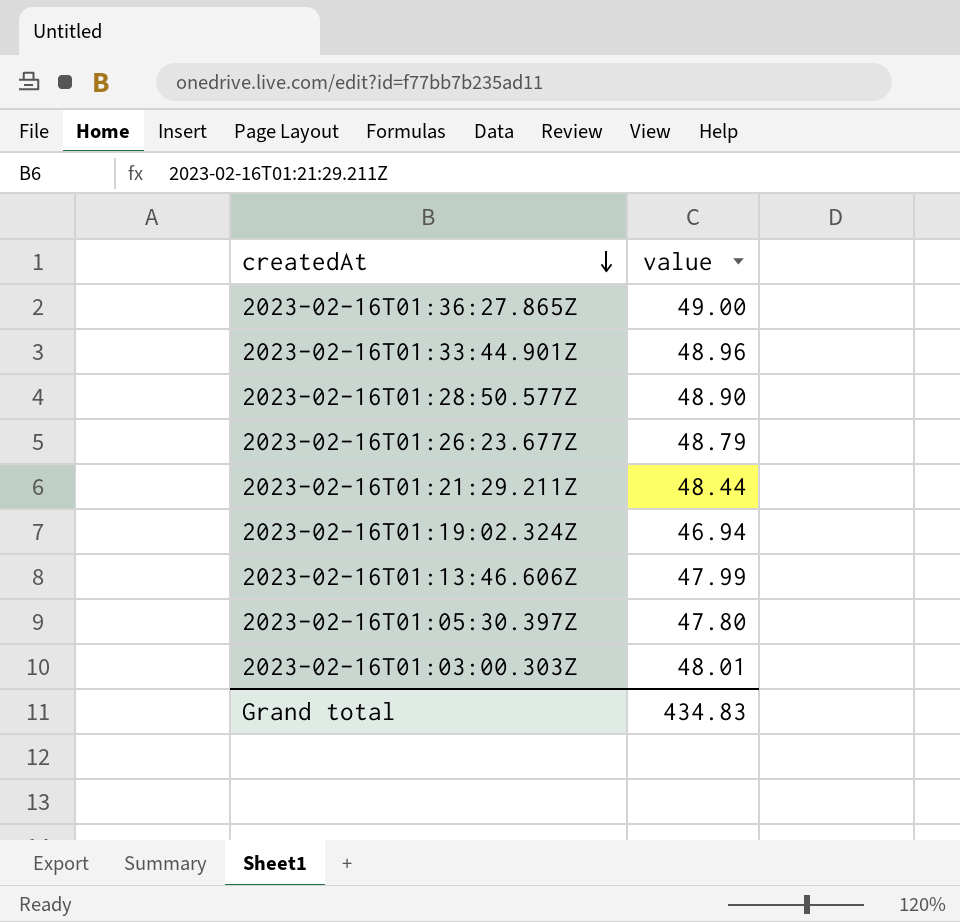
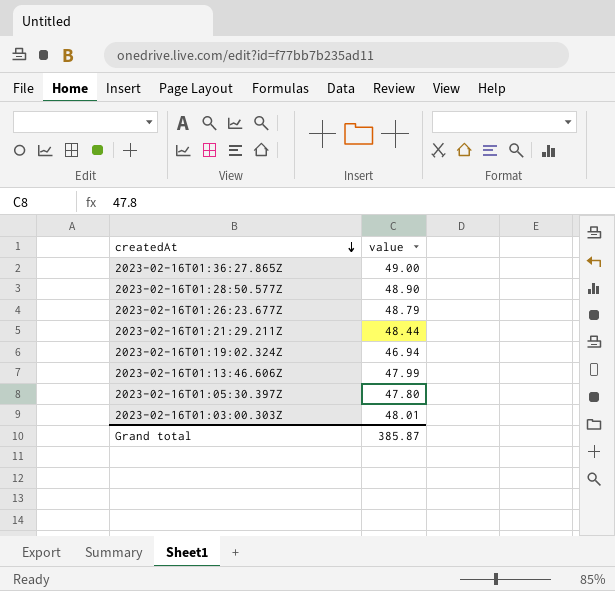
row 2023-02-16T01:33:44.901Z: 48.96 -> none
Grand total | value: 434.83 -> 385.87

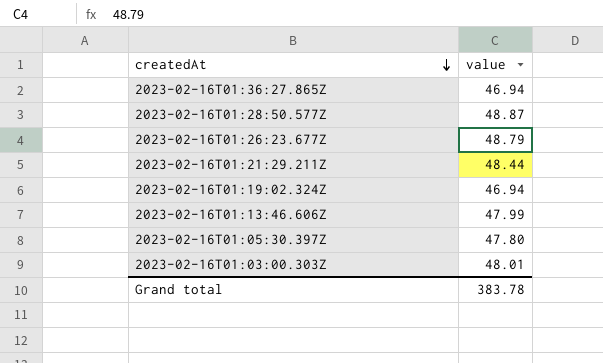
2023-02-16T01:36:27.865Z | value: 49.00 -> 46.94
2023-02-16T01:28:50.577Z | value: 48.90 -> 48.87
Grand total | value: 385.87 -> 383.78

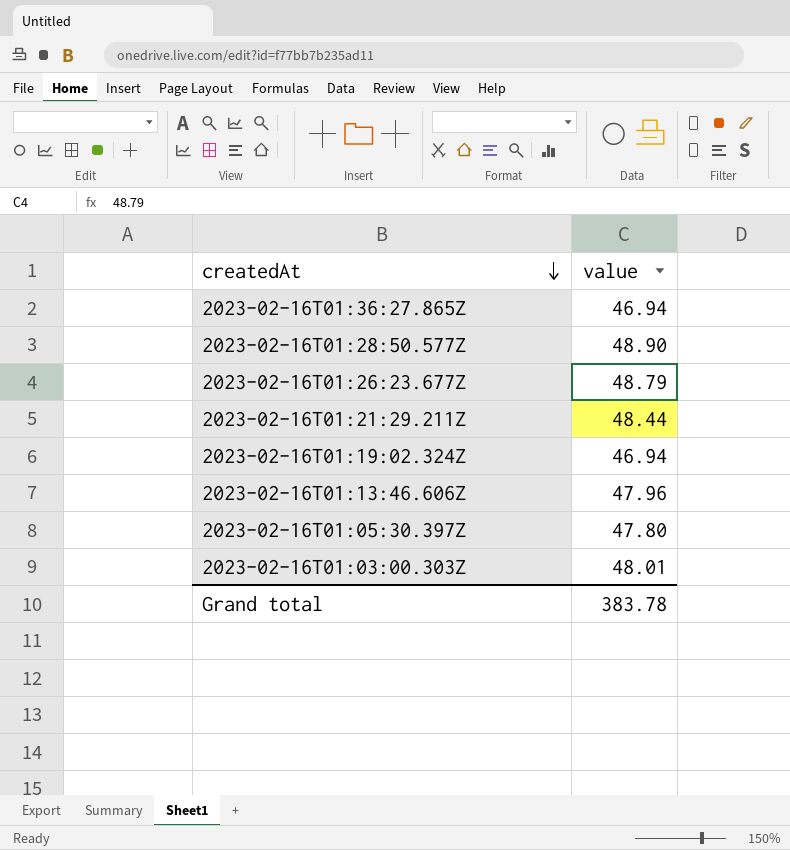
2023-02-16T01:28:50.577Z | value: 48.87 -> 48.90
2023-02-16T01:13:46.606Z | value: 47.99 -> 47.96

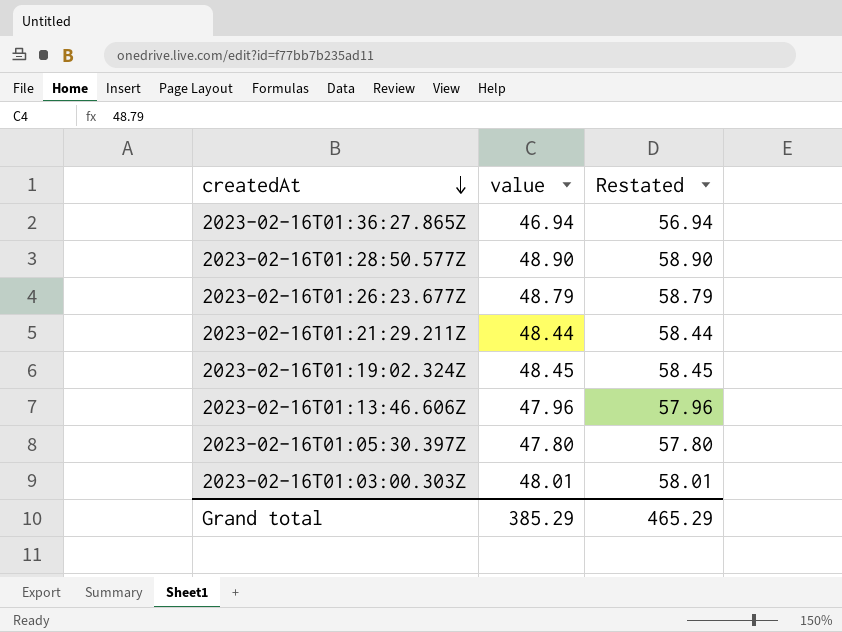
column Restated | formula: none -> [value] + 10
2023-02-16T01:19:02.324Z | value: 46.94 -> 48.45
Grand total | value: 383.78 -> 385.29

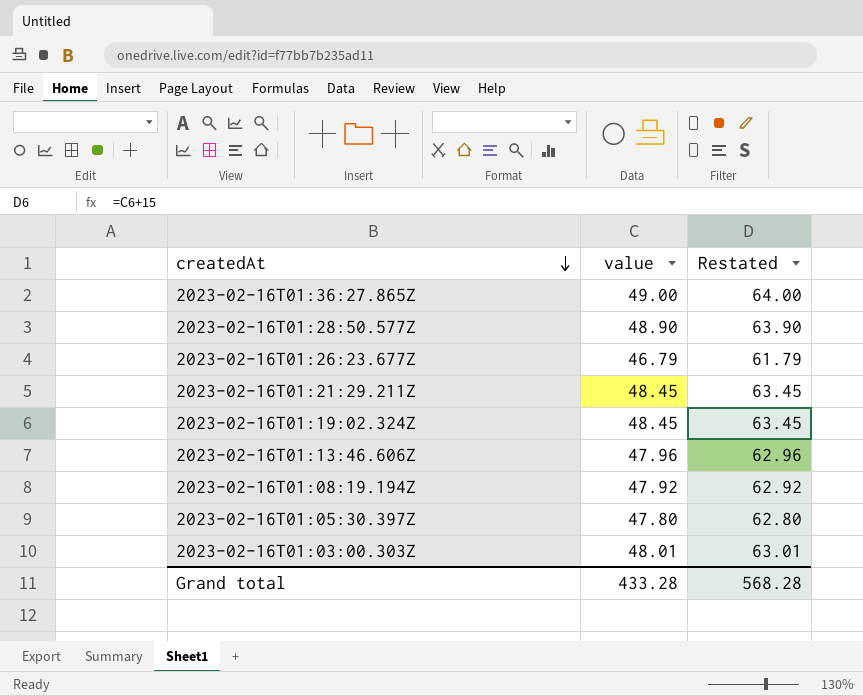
column Restated | formula: [value] + 10 -> [value] + 15
2023-02-16T01:36:27.865Z | value: 46.94 -> 49.00
2023-02-16T01:26:23.677Z | value: 48.79 -> 46.79
2023-02-16T01:21:29.211Z | value: 48.44 -> 48.45
row 2023-02-16T01:08:19.194Z: none -> 47.92 | 62.92
Grand total | value: 385.29 -> 433.28
Grand total | Restated: 465.29 -> 568.28

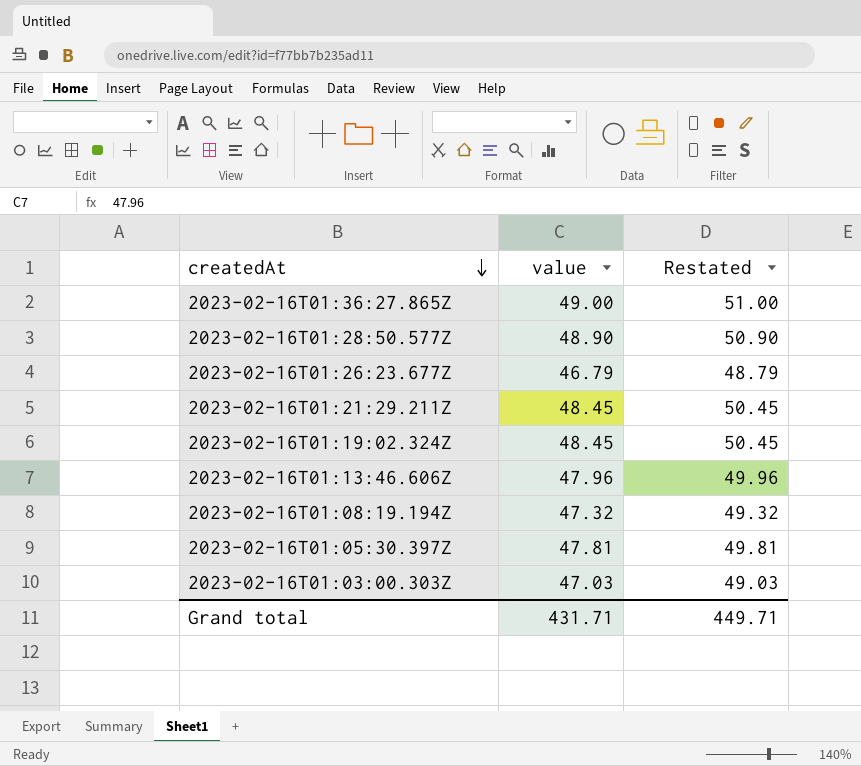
column Restated | formula: [value] + 15 -> [value] + 2
2023-02-16T01:08:19.194Z | value: 47.92 -> 47.32
2023-02-16T01:05:30.397Z | value: 47.80 -> 47.81
2023-02-16T01:03:00.303Z | value: 48.01 -> 47.03
Grand total | value: 433.28 -> 431.71
Grand total | Restated: 568.28 -> 449.71

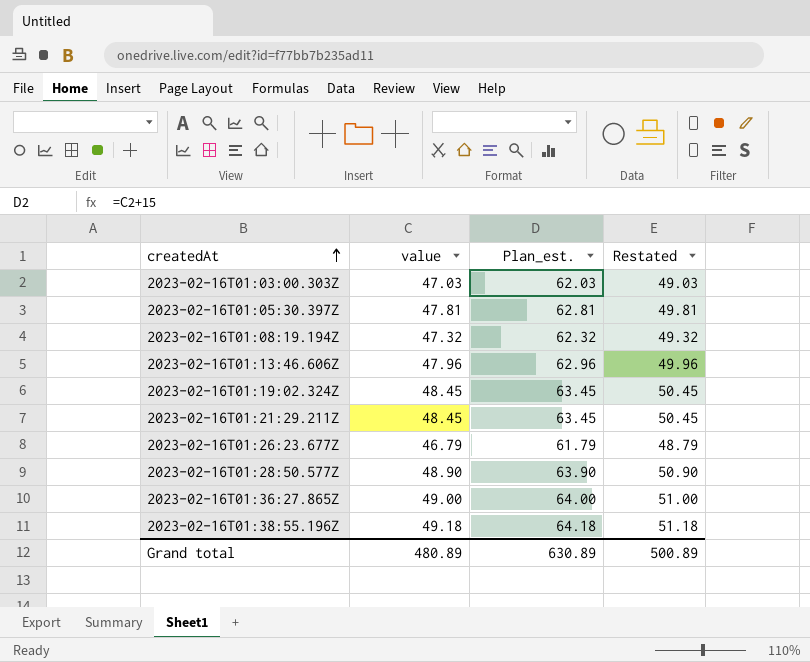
row order: createdAt descending -> createdAt ascending
column Plan_est. | formula: none -> [value] + 15
row 2023-02-16T01:38:55.196Z: none -> 49.18 | 64.18 | 51.18
Grand total | value: 431.71 -> 480.89
Grand total | Restated: 449.71 -> 500.89

